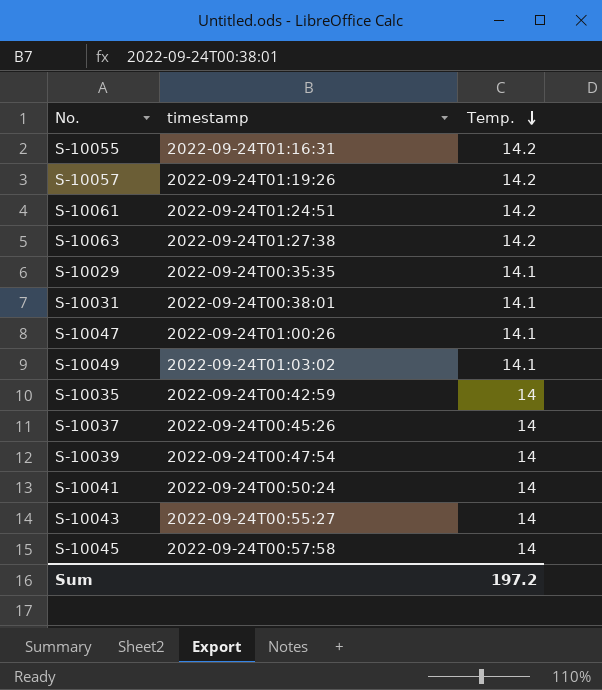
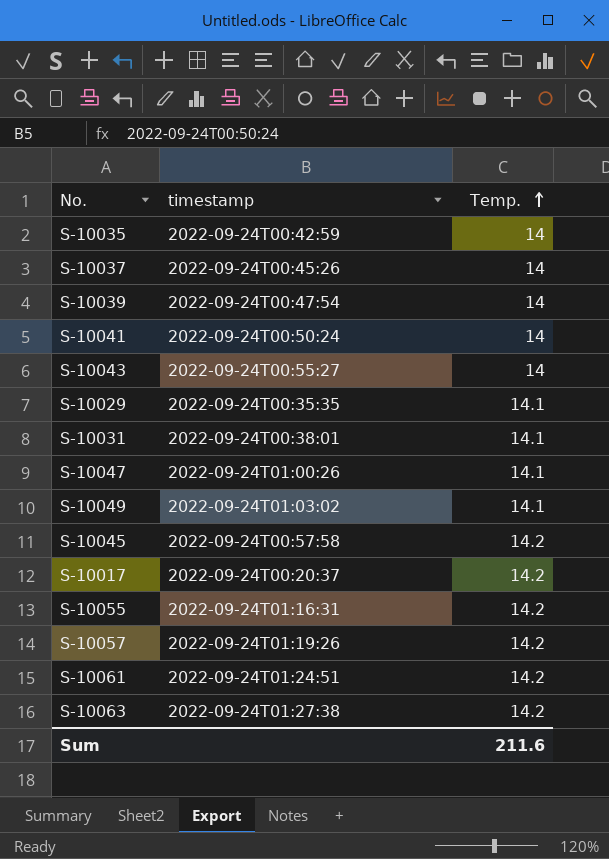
row order: Temp. descending -> Temp. ascending
S-10045 | Temp.: 14 -> 14.2
row S-10017: none -> 2022-09-24T00:20:37 | 14.2
Sum | Temp.: 197.2 -> 211.6

